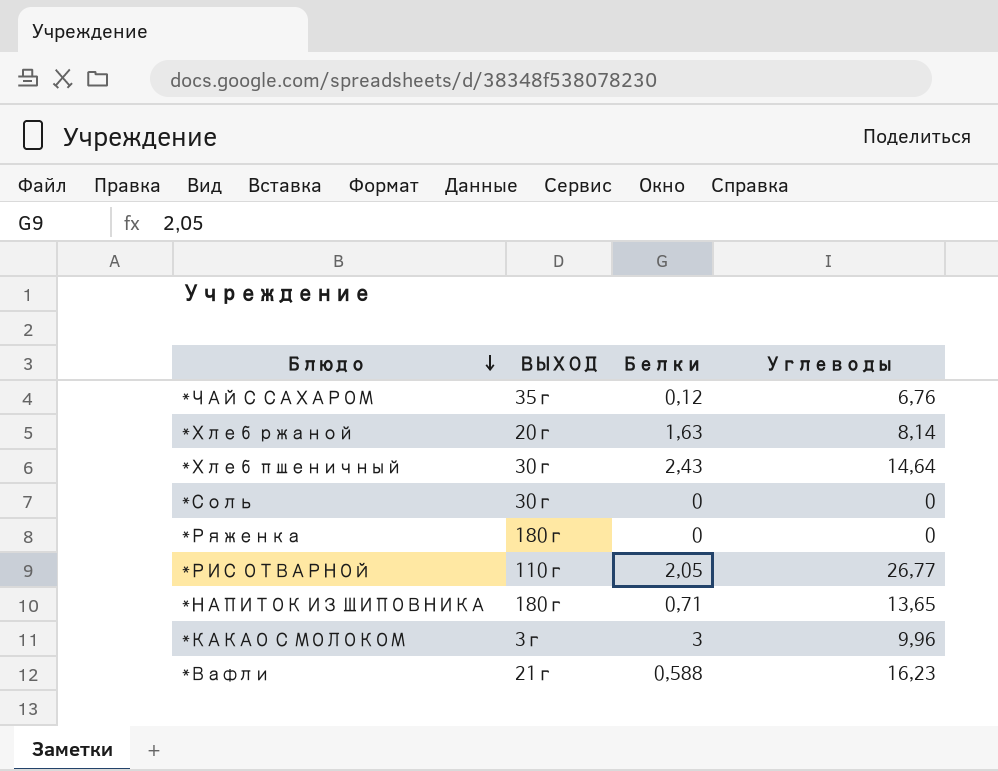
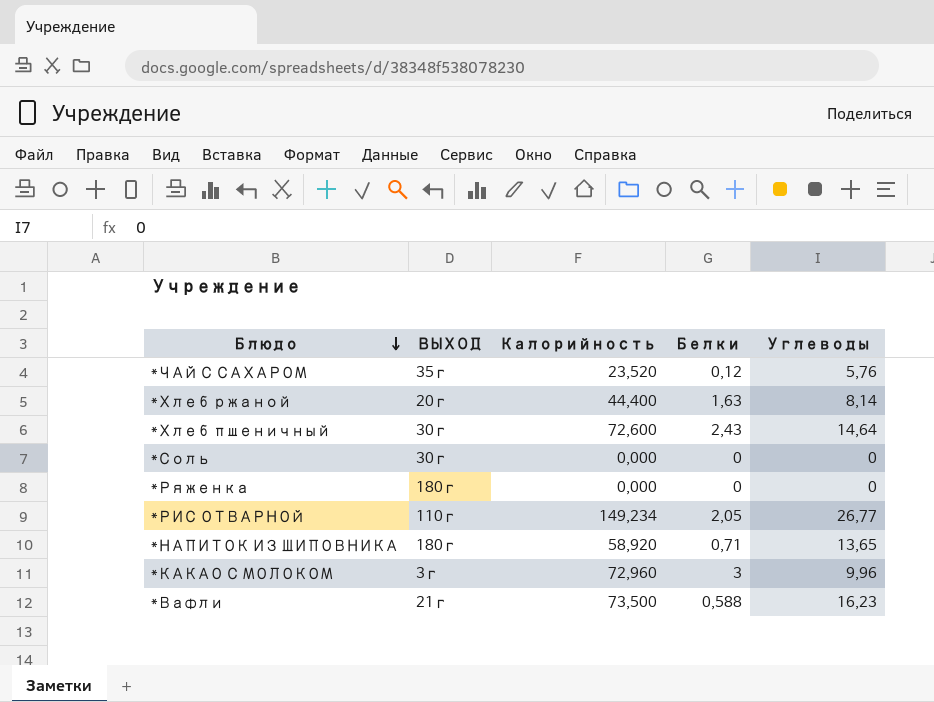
column Калорийность | position: none -> 3
*ЧАЙ С САХАРОМ | Углеводы: 6,76 -> 5,76

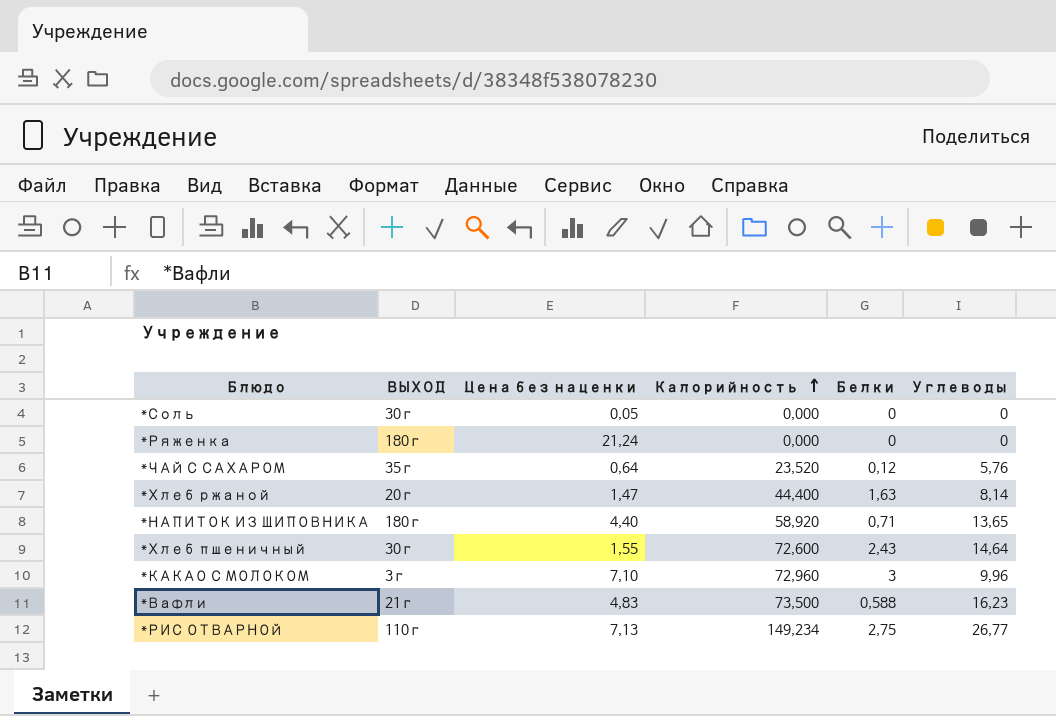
row order: Блюдо descending -> Калорийность ascending
column Цена без наценки | position: none -> 3
*РИС ОТВАРНОЙ | Белки: 2,05 -> 2,75

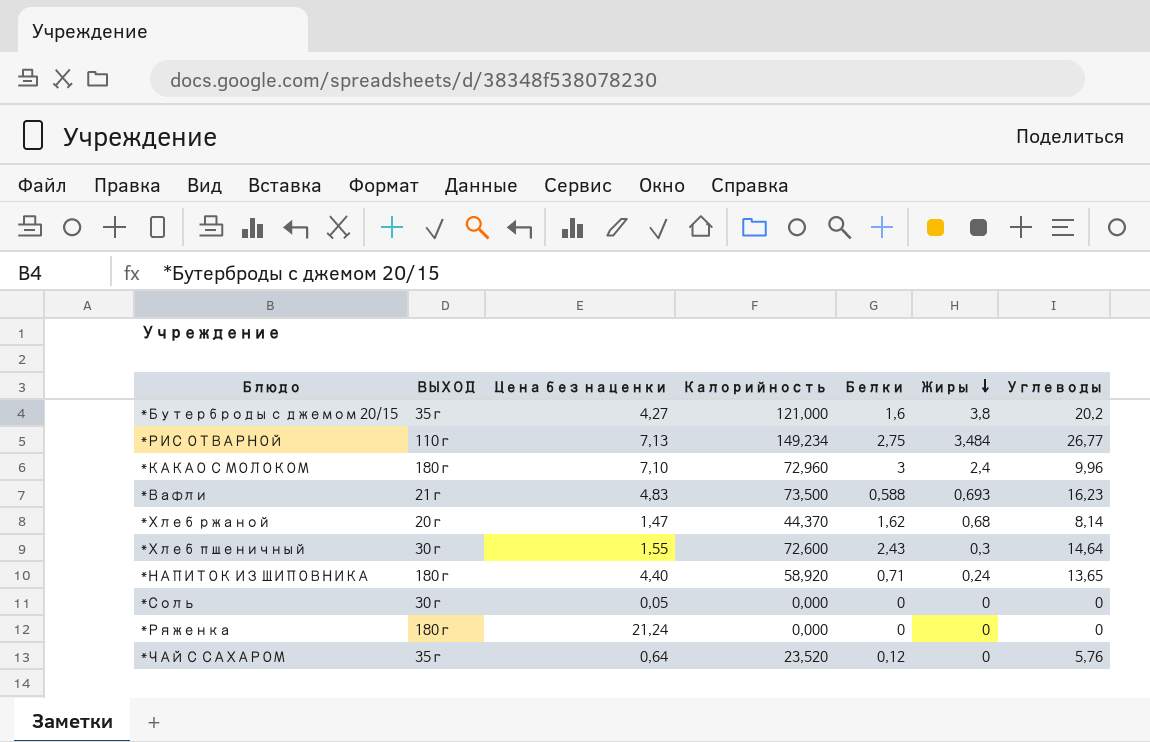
row order: Калорийность ascending -> Жиры descending
column Жиры | position: none -> 6
row *Бутерброды с джемом 20/15: none -> 35г | 4,27 | 121,000 | 1,6 | 3,8 | 20,2
*КАКАО С МОЛОКОМ | ВЫХОД: 3г -> 180г
*Хлеб ржаной | Калорийность: 44,400 -> 44,370
*Хлеб ржаной | Белки: 1,63 -> 1,62

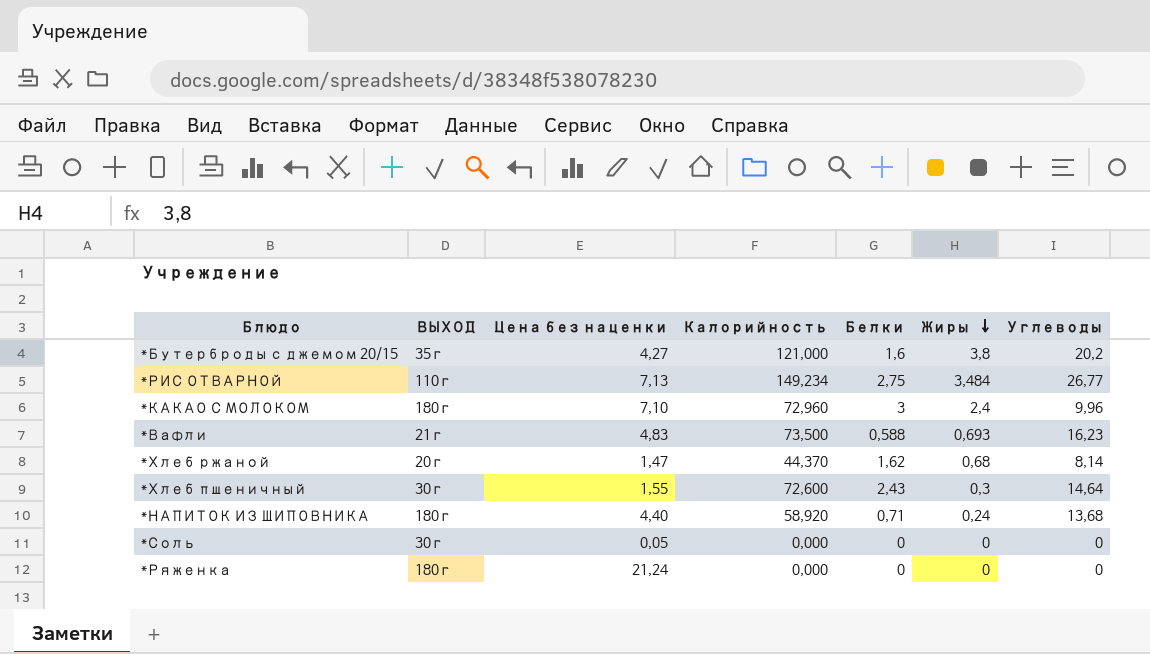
row *ЧАЙ С САХАРОМ: 35г | 0,64 | 23,520 | 0,12 | 0 | 5,76 -> none
*НАПИТОК ИЗ ШИПОВНИКА | Углеводы: 13,65 -> 13,68

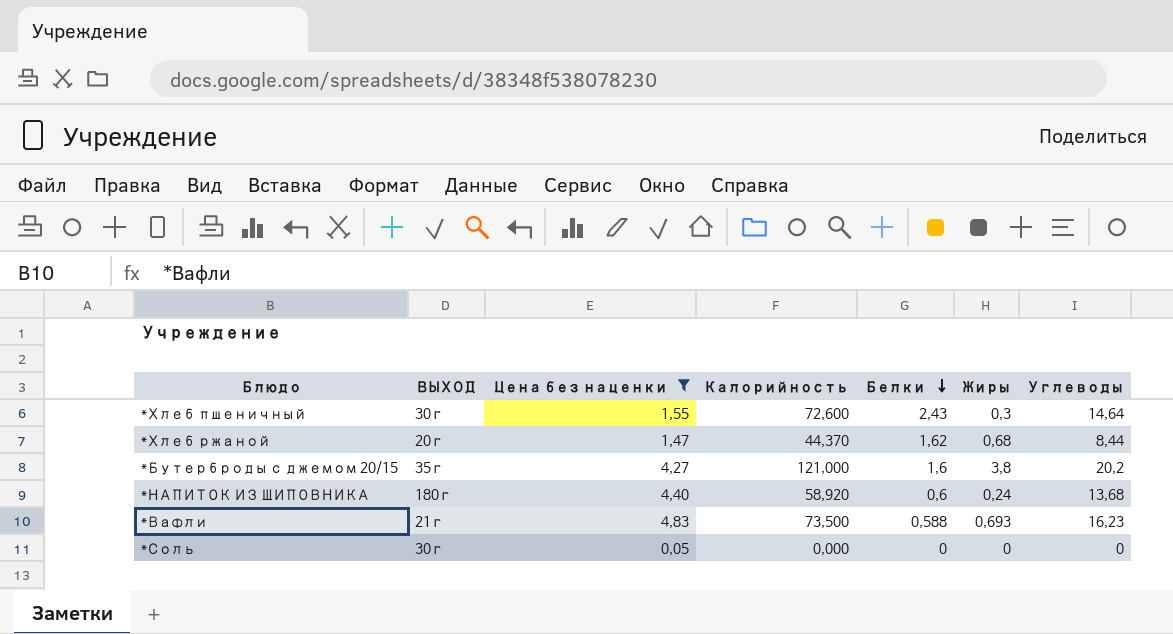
filter: none -> Цена без наценки <= 4,83
row order: Жиры descending -> Белки descending
*Хлеб ржаной | Углеводы: 8,14 -> 8,44
*НАПИТОК ИЗ ШИПОВНИКА | Белки: 0,71 -> 0,6

